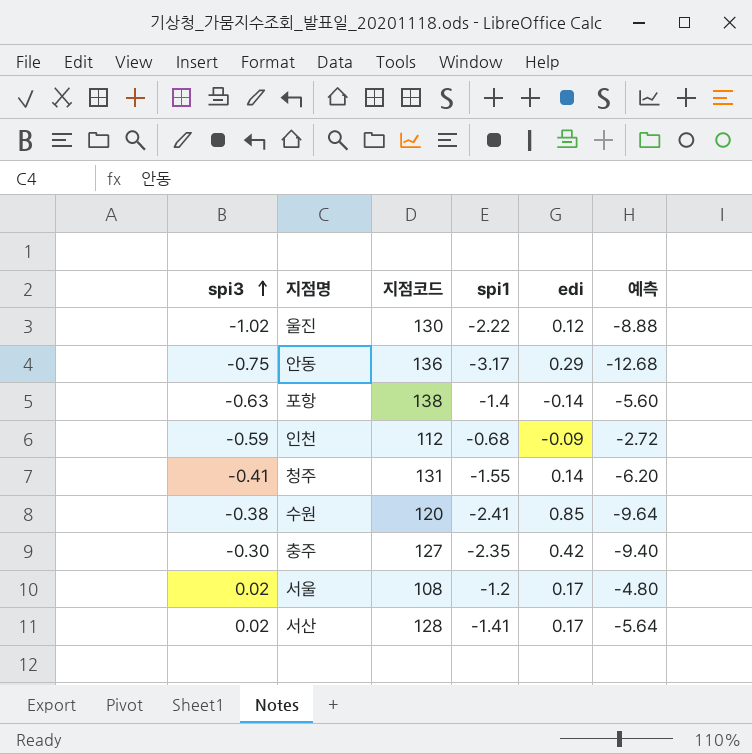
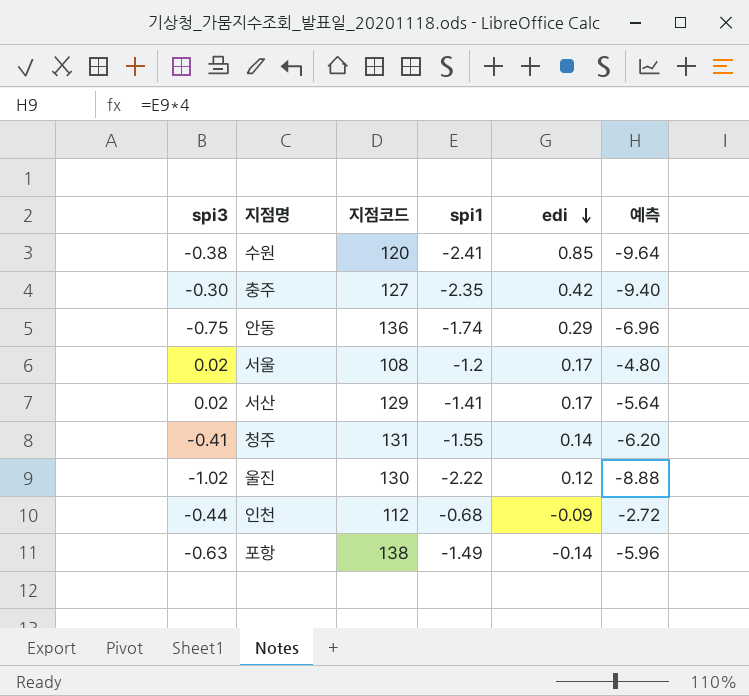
row order: spi3 ascending -> edi descending
안동 | spi1: -3.17 -> -1.74
안동 | 예측: -12.68 -> -6.96
서산 | 지점코드: 128 -> 129
인천 | spi3: -0.59 -> -0.44
포항 | spi1: -1.4 -> -1.49
포항 | 예측: -5.60 -> -5.96

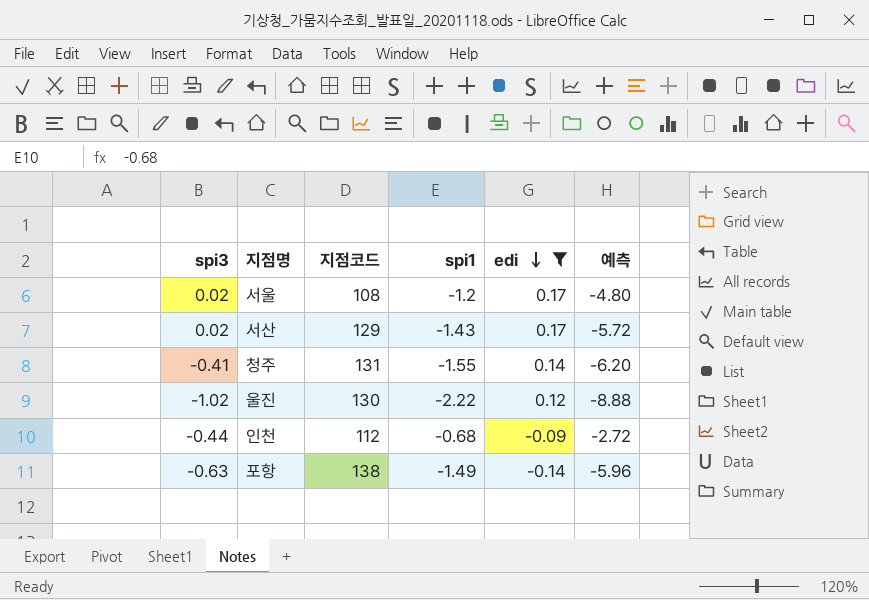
filter: none -> edi <= 0.17
서산 | spi1: -1.41 -> -1.43
서산 | 예측: -5.64 -> -5.72

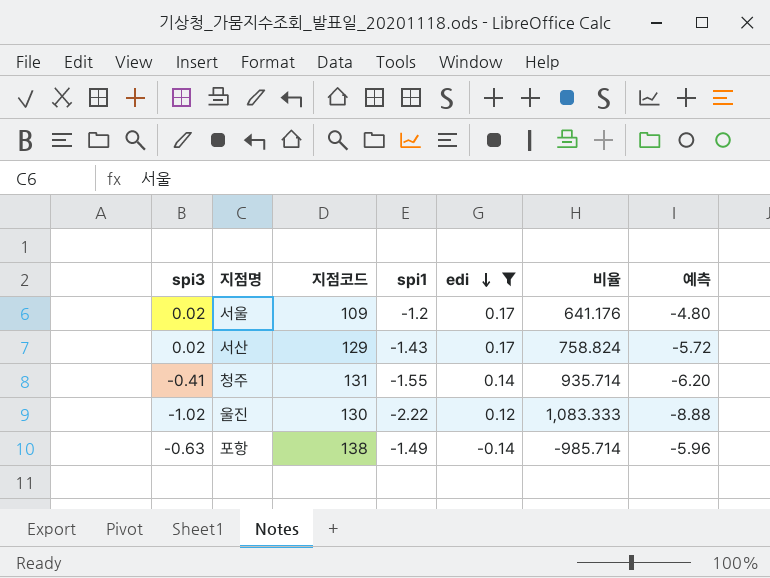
column 비율 | formula: none -> [지점코드] / [edi]
row 인천: -0.44 | 112 | -0.68 | -0.09 | -2.72 -> none
서울 | 지점코드: 108 -> 109

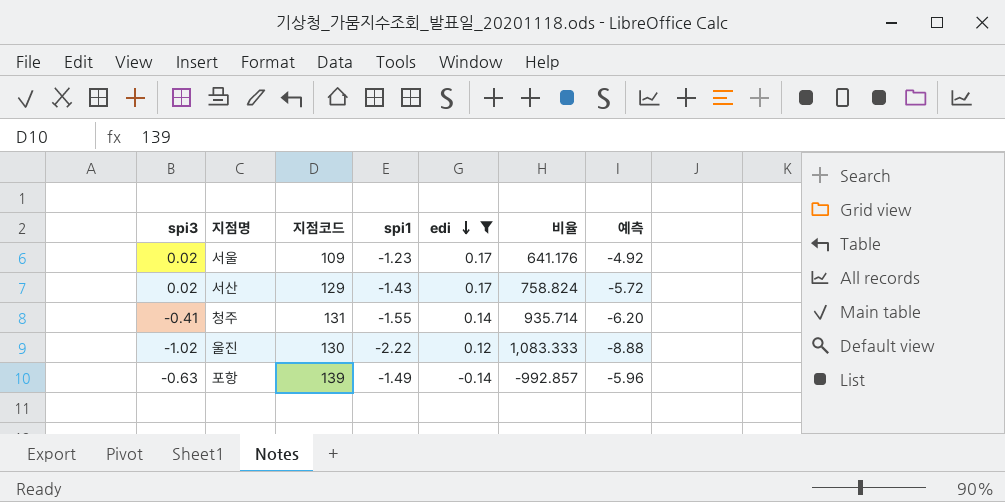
서울 | spi1: -1.2 -> -1.23
서울 | 예측: -4.80 -> -4.92
포항 | 지점코드: 138 -> 139
포항 | 비율: -985.714 -> -992.857

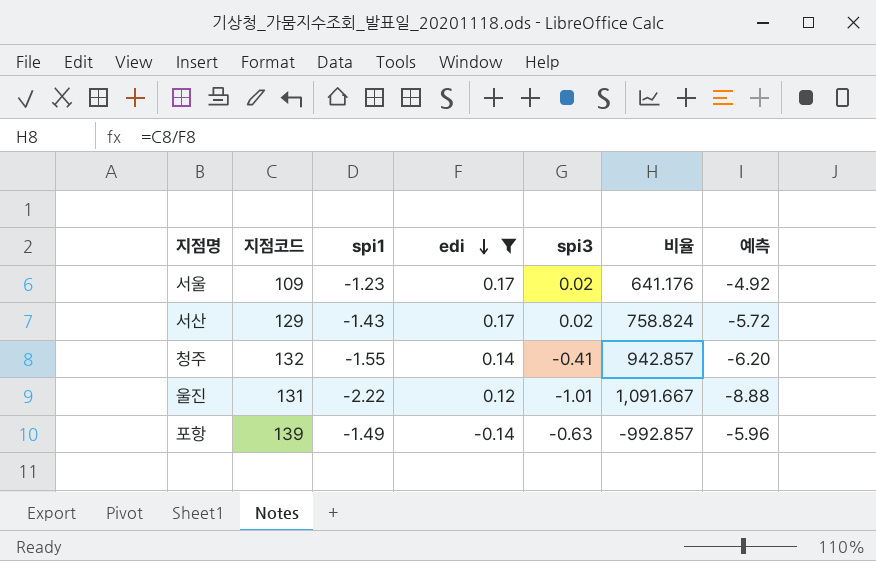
column spi3 | position: 1 -> 5
청주 | 지점코드: 131 -> 132
청주 | 비율: 935.714 -> 942.857
울진 | 지점코드: 130 -> 131
울진 | spi3: -1.02 -> -1.01
울진 | 비율: 1,083.333 -> 1,091.667

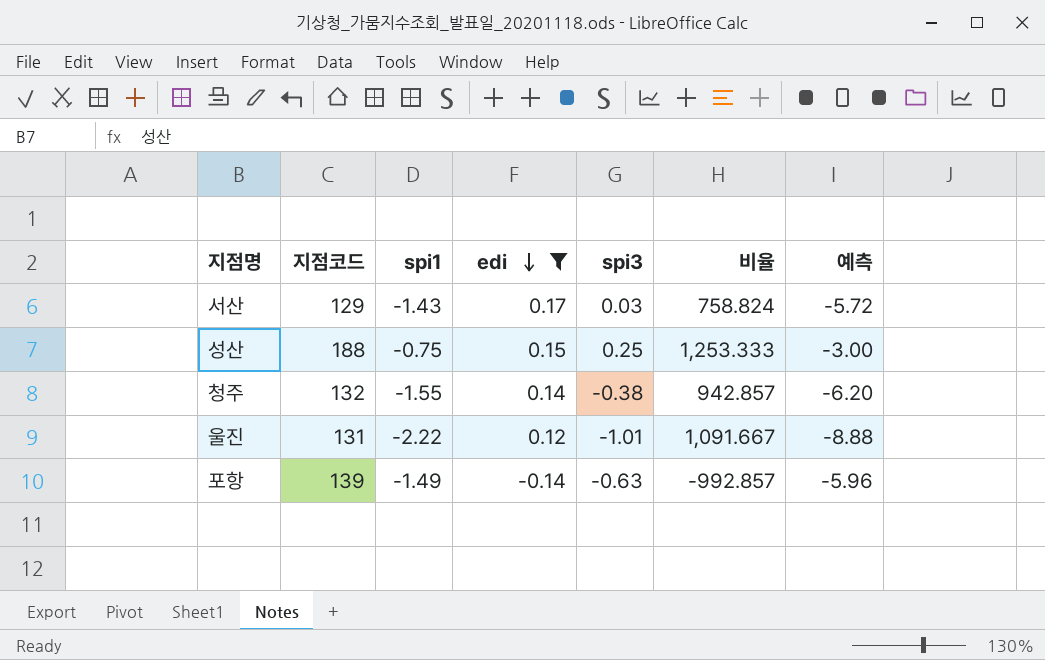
row 서울: 109 | -1.23 | 0.17 | 0.02 | 641.176 | -4.92 -> none
서산 | spi3: 0.02 -> 0.03
row 성산: none -> 188 | -0.75 | 0.15 | 0.25 | 1,253.333 | -3.00
청주 | spi3: -0.41 -> -0.38

